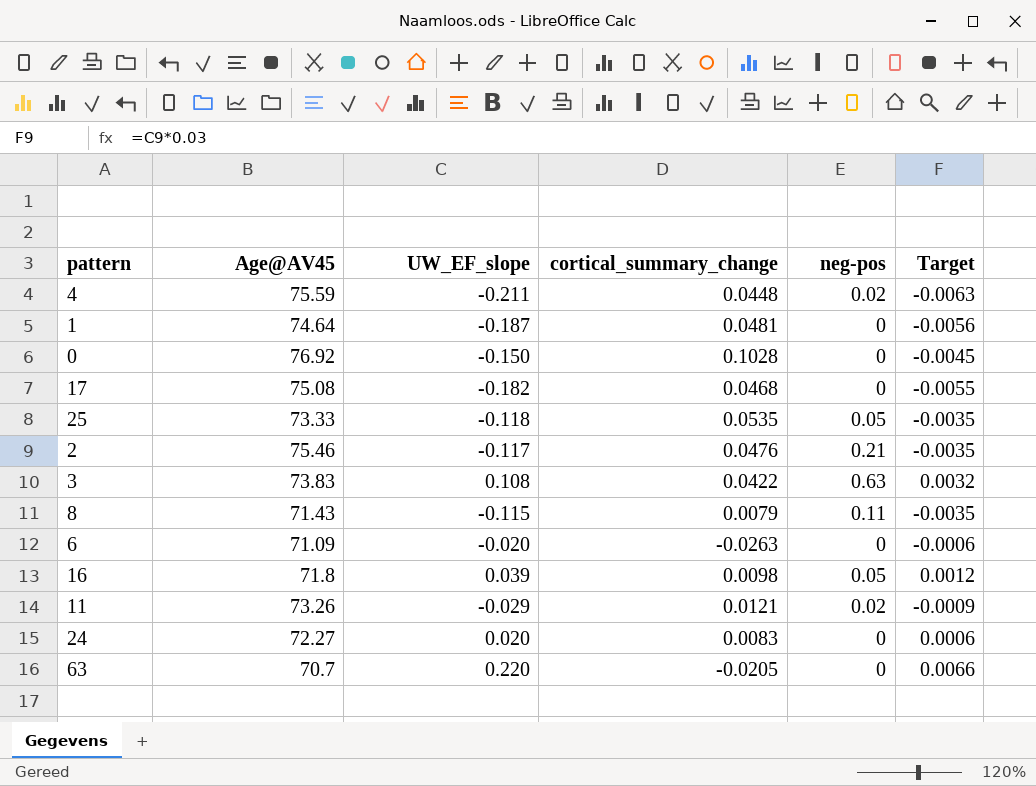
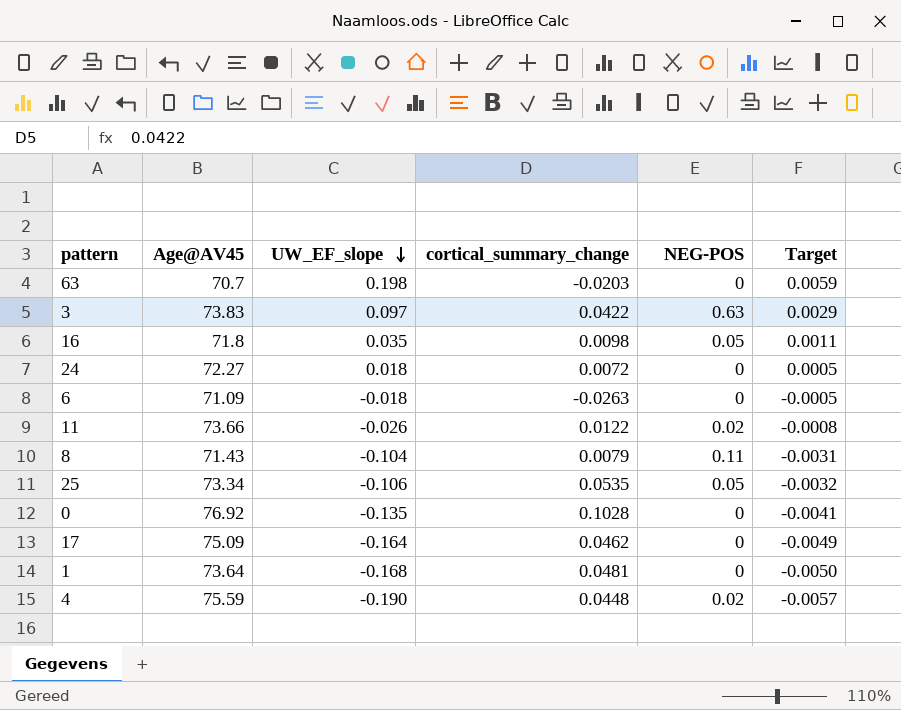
row order: none -> UW_EF_slope descending
column name: neg-pos -> NEG-POS
row 2: 75.46 | -0.117 | 0.0476 | 0.21 | -0.0035 -> none
63 | UW_EF_slope: 0.220 -> 0.198
63 | cortical_summary_change: -0.0205 -> -0.0203
63 | Target: 0.0066 -> 0.0059
3 | UW_EF_slope: 0.108 -> 0.097
3 | Target: 0.0032 -> 0.0029
16 | UW_EF_slope: 0.039 -> 0.035
16 | Target: 0.0012 -> 0.0011
24 | UW_EF_slope: 0.020 -> 0.018
24 | cortical_summary_change: 0.0083 -> 0.0072
24 | Target: 0.0006 -> 0.0005
6 | UW_EF_slope: -0.020 -> -0.018
6 | Target: -0.0006 -> -0.0005
11 | Age@AV45: 73.26 -> 73.66
11 | UW_EF_slope: -0.029 -> -0.026
11 | cortical_summary_change: 0.0121 -> 0.0122
11 | Target: -0.0009 -> -0.0008
8 | UW_EF_slope: -0.115 -> -0.104
8 | Target: -0.0035 -> -0.0031
25 | Age@AV45: 73.33 -> 73.34
25 | UW_EF_slope: -0.118 -> -0.106
25 | Target: -0.0035 -> -0.0032
0 | UW_EF_slope: -0.150 -> -0.135
0 | Target: -0.0045 -> -0.0041
17 | Age@AV45: 75.08 -> 75.09
17 | UW_EF_slope: -0.182 -> -0.164
17 | cortical_summary_change: 0.0468 -> 0.0462
17 | Target: -0.0055 -> -0.0049
1 | Age@AV45: 74.64 -> 73.64
1 | UW_EF_slope: -0.187 -> -0.168
1 | Target: -0.0056 -> -0.0050
4 | UW_EF_slope: -0.211 -> -0.190
4 | Target: -0.0063 -> -0.0057

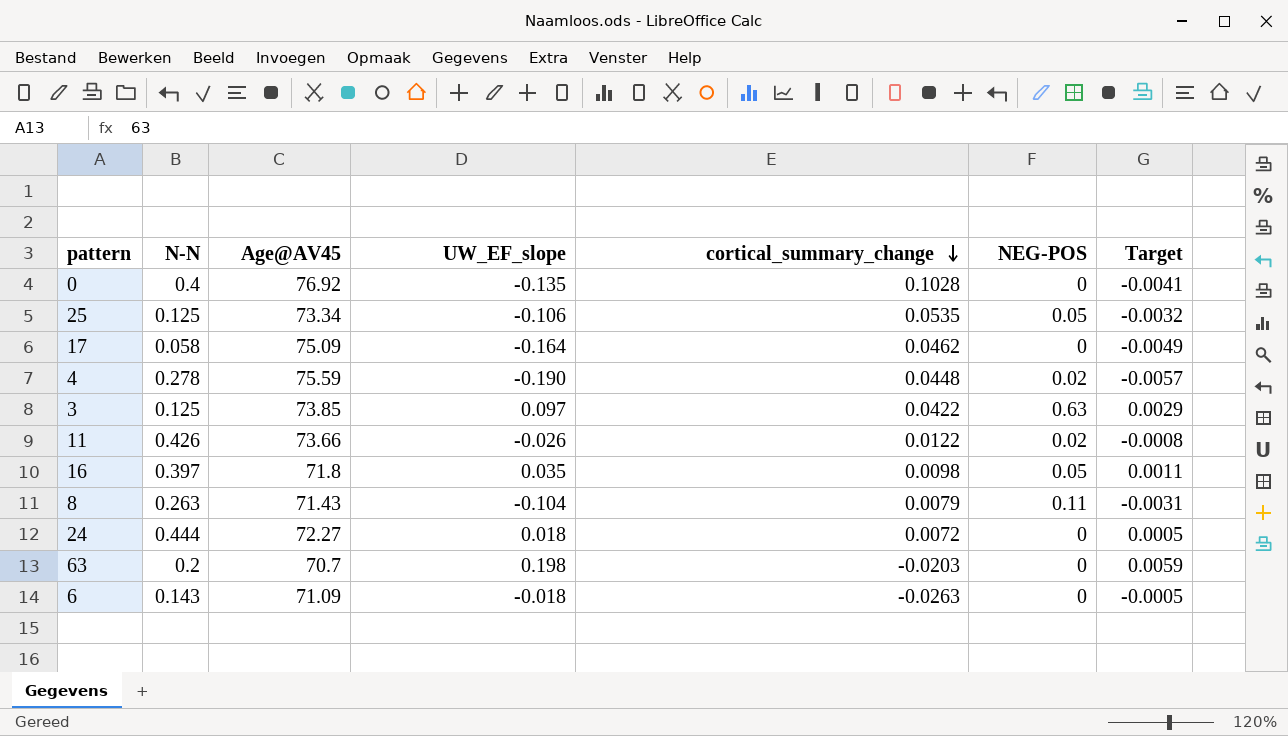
row order: UW_EF_slope descending -> cortical_summary_change descending
column N-N | position: none -> 2
row 1: 73.64 | -0.168 | 0.0481 | 0 | -0.0050 -> none
3 | Age@AV45: 73.83 -> 73.85

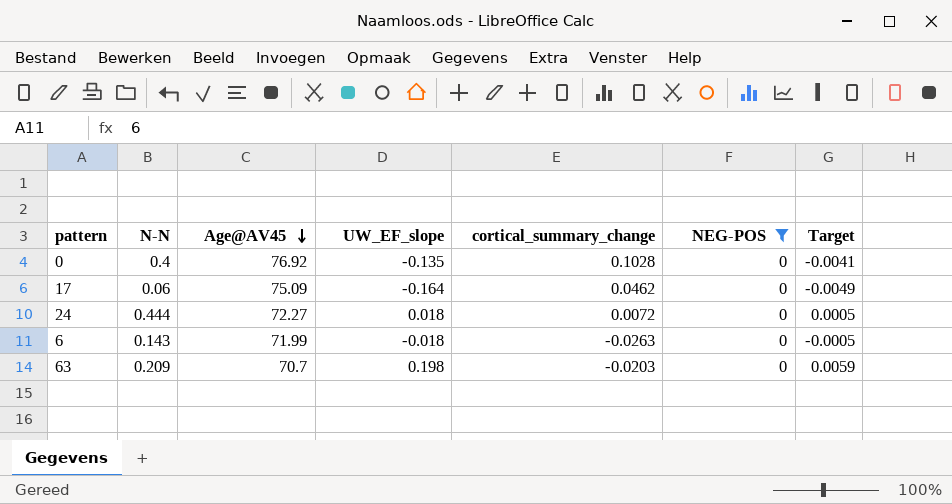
filter: none -> NEG-POS = 0
row order: cortical_summary_change descending -> Age@AV45 descending
17 | N-N: 0.058 -> 0.06
6 | Age@AV45: 71.09 -> 71.99
63 | N-N: 0.2 -> 0.209

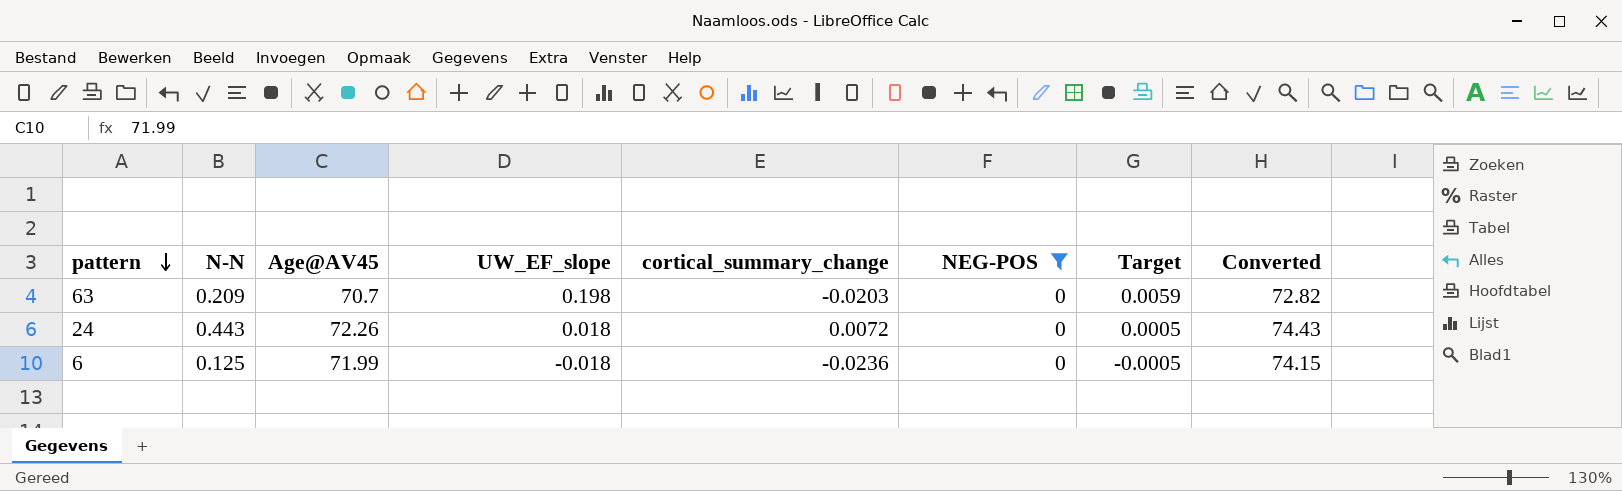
row order: Age@AV45 descending -> pattern descending
column Converted | formula: none -> [Age@AV45] * 1.03
row 0: 0.4 | 76.92 | -0.135 | 0.1028 | 0 | -0.0041 -> none
row 17: 0.06 | 75.09 | -0.164 | 0.0462 | 0 | -0.0049 -> none
24 | N-N: 0.444 -> 0.443
24 | Age@AV45: 72.27 -> 72.26
6 | N-N: 0.143 -> 0.125
6 | cortical_summary_change: -0.0263 -> -0.0236

